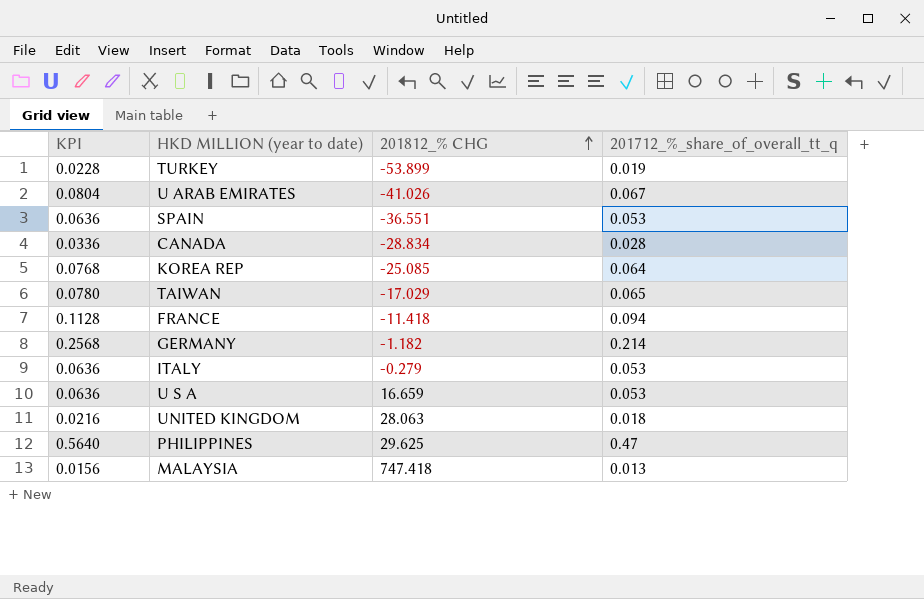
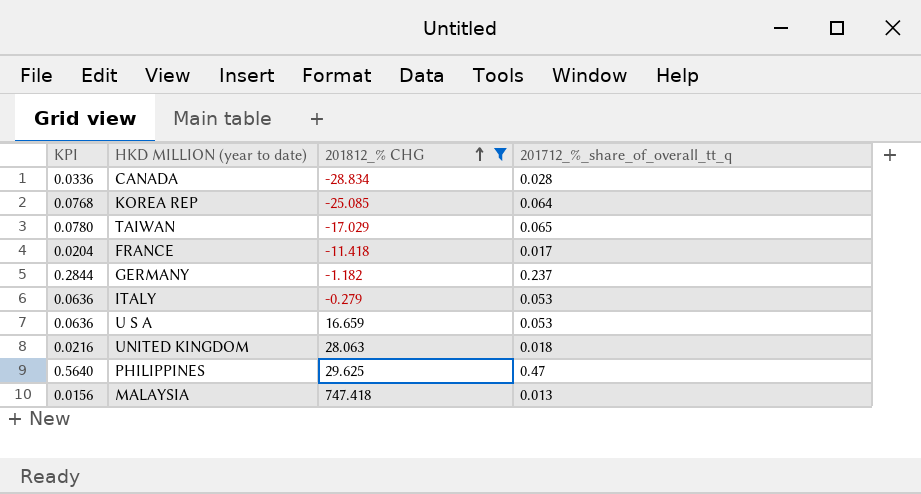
filter: none -> 201812_% CHG >= -28.834
FRANCE | KPI: 0.1128 -> 0.0204
FRANCE | 201712_%_share_of_overall_tt_q: 0.094 -> 0.017
GERMANY | KPI: 0.2568 -> 0.2844
GERMANY | 201712_%_share_of_overall_tt_q: 0.214 -> 0.237

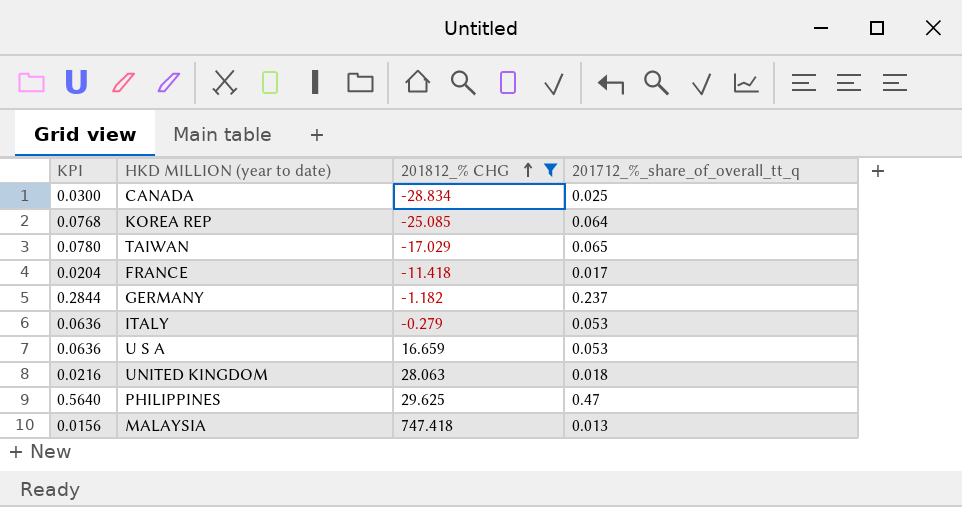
CANADA | KPI: 0.0336 -> 0.0300
CANADA | 201712_%_share_of_overall_tt_q: 0.028 -> 0.025

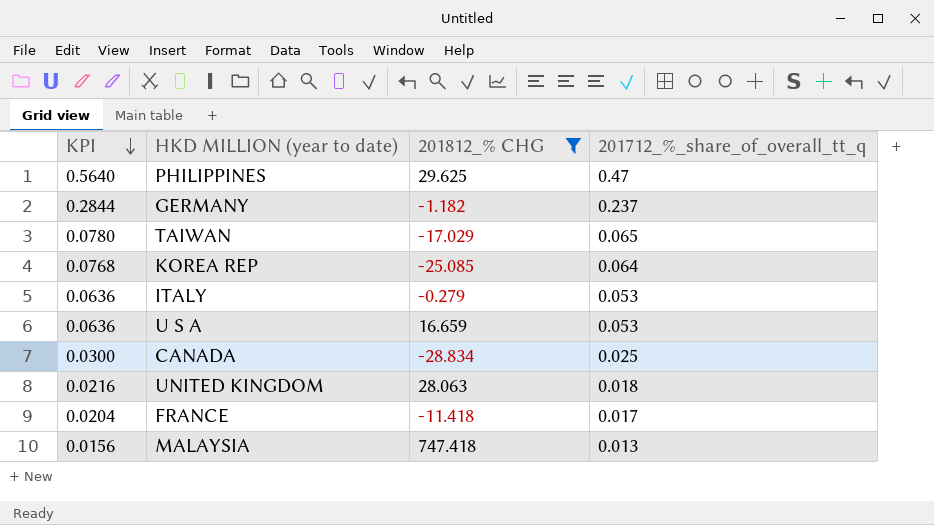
row order: 201812_% CHG ascending -> KPI descending

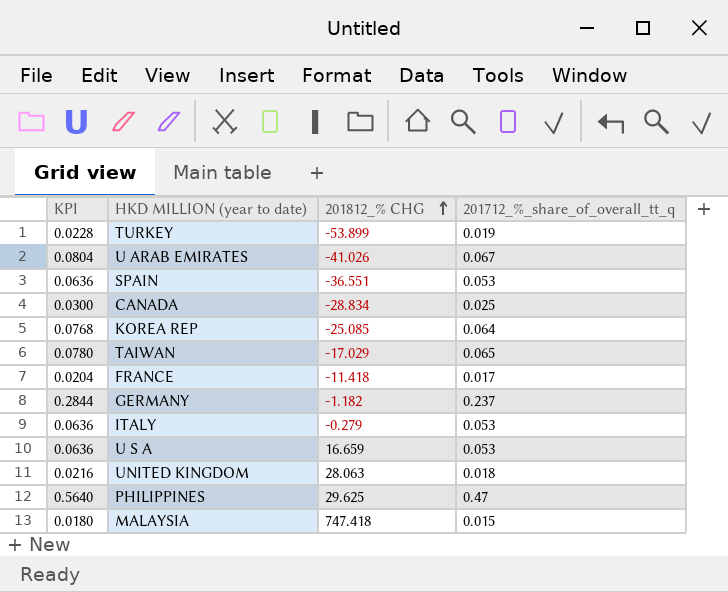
filter: 201812_% CHG >= -28.834 -> none
row order: KPI descending -> 201812_% CHG ascending
MALAYSIA | KPI: 0.0156 -> 0.0180
MALAYSIA | 201712_%_share_of_overall_tt_q: 0.013 -> 0.015

